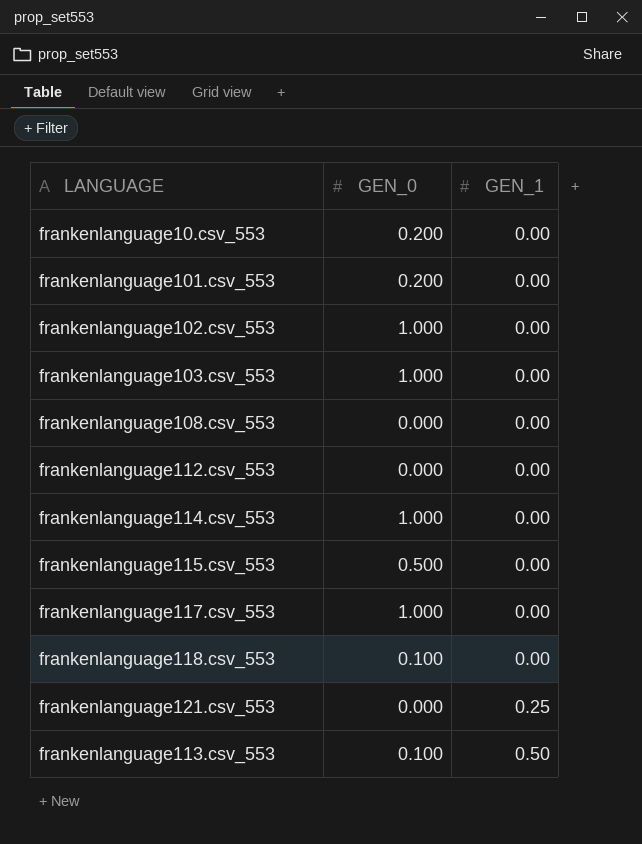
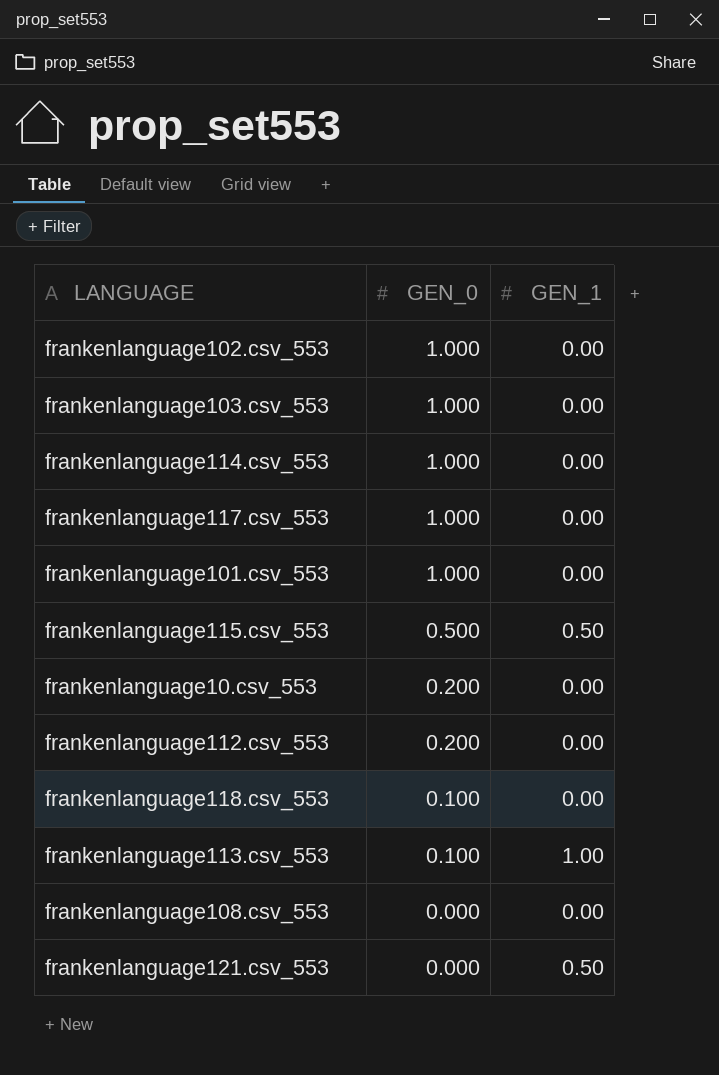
row order: GEN_1 ascending -> GEN_0 descending
frankenlanguage101.csv_553 | GEN_0: 0.200 -> 1.000
frankenlanguage115.csv_553 | GEN_1: 0.00 -> 0.50
frankenlanguage112.csv_553 | GEN_0: 0.000 -> 0.200
frankenlanguage113.csv_553 | GEN_1: 0.50 -> 1.00
frankenlanguage121.csv_553 | GEN_1: 0.25 -> 0.50

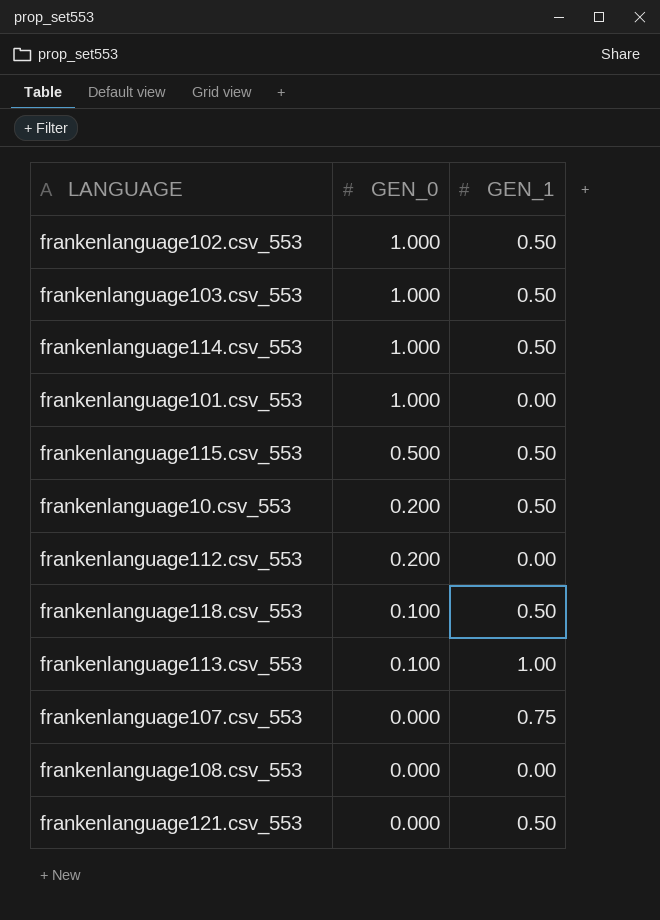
row frankenlanguage117.csv_553: 1.000 | 0.00 -> none
frankenlanguage102.csv_553 | GEN_1: 0.00 -> 0.50
frankenlanguage103.csv_553 | GEN_1: 0.00 -> 0.50
frankenlanguage114.csv_553 | GEN_1: 0.00 -> 0.50
frankenlanguage10.csv_553 | GEN_1: 0.00 -> 0.50
frankenlanguage118.csv_553 | GEN_1: 0.00 -> 0.50
row frankenlanguage107.csv_553: none -> 0.000 | 0.75

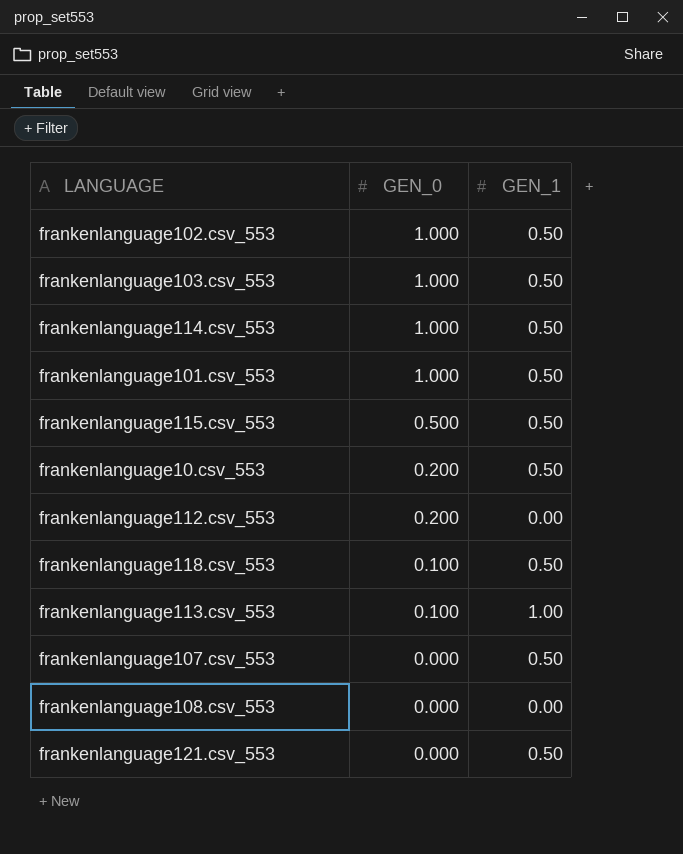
frankenlanguage101.csv_553 | GEN_1: 0.00 -> 0.50
frankenlanguage107.csv_553 | GEN_1: 0.75 -> 0.50

